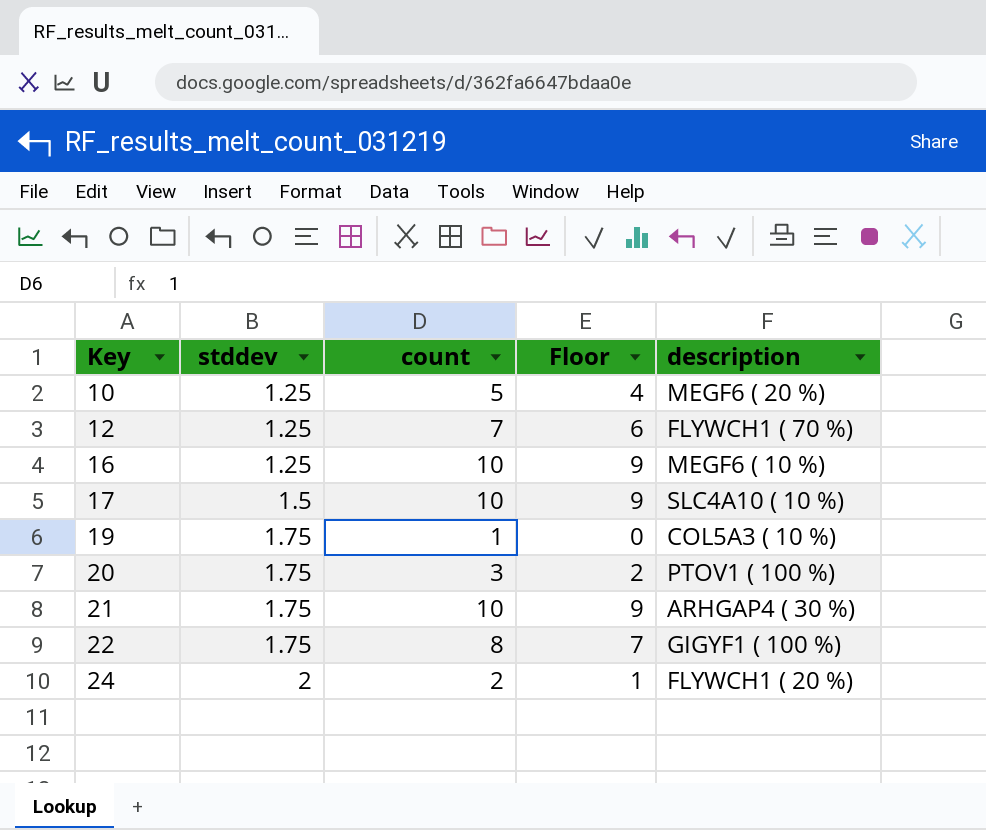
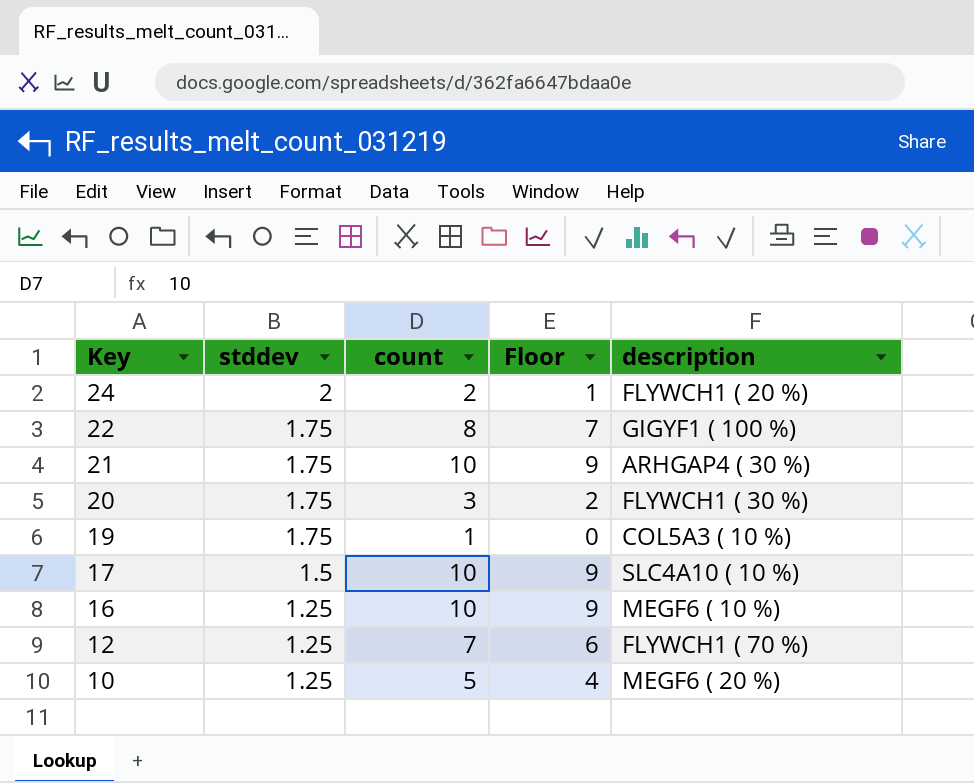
row order: Key ascending -> Key descending
20 | description: PTOV1 ( 100 %) -> FLYWCH1 ( 30 %)

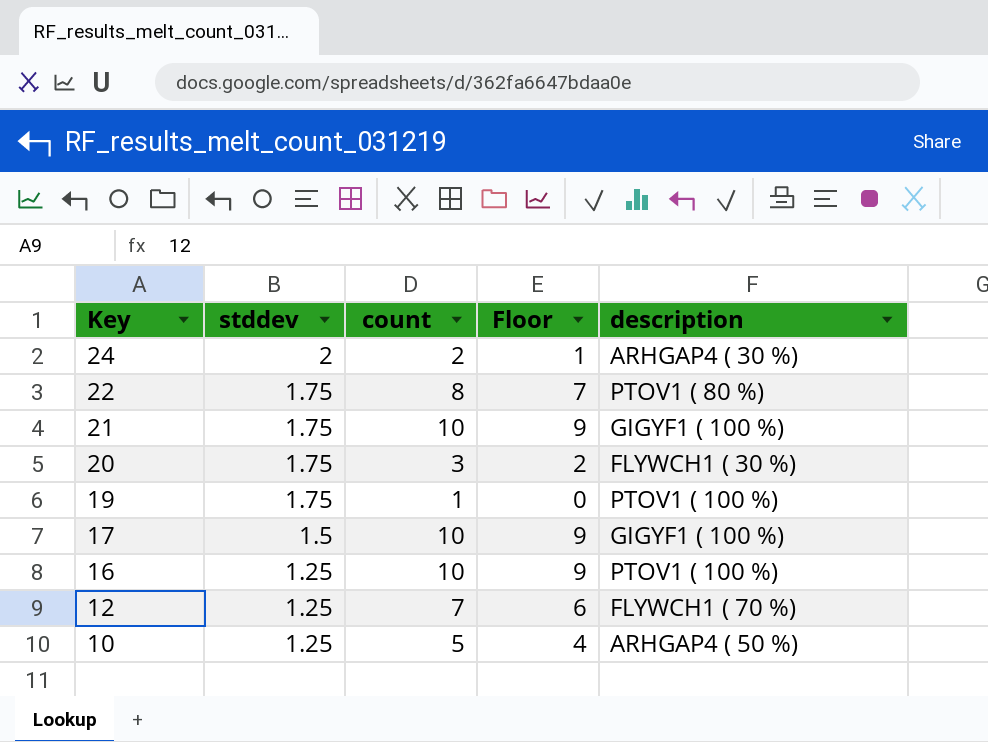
24 | description: FLYWCH1 ( 20 %) -> ARHGAP4 ( 30 %)
22 | description: GIGYF1 ( 100 %) -> PTOV1 ( 80 %)
21 | description: ARHGAP4 ( 30 %) -> GIGYF1 ( 100 %)
19 | description: COL5A3 ( 10 %) -> PTOV1 ( 100 %)
17 | description: SLC4A10 ( 10 %) -> GIGYF1 ( 100 %)
16 | description: MEGF6 ( 10 %) -> PTOV1 ( 100 %)
10 | description: MEGF6 ( 20 %) -> ARHGAP4 ( 50 %)

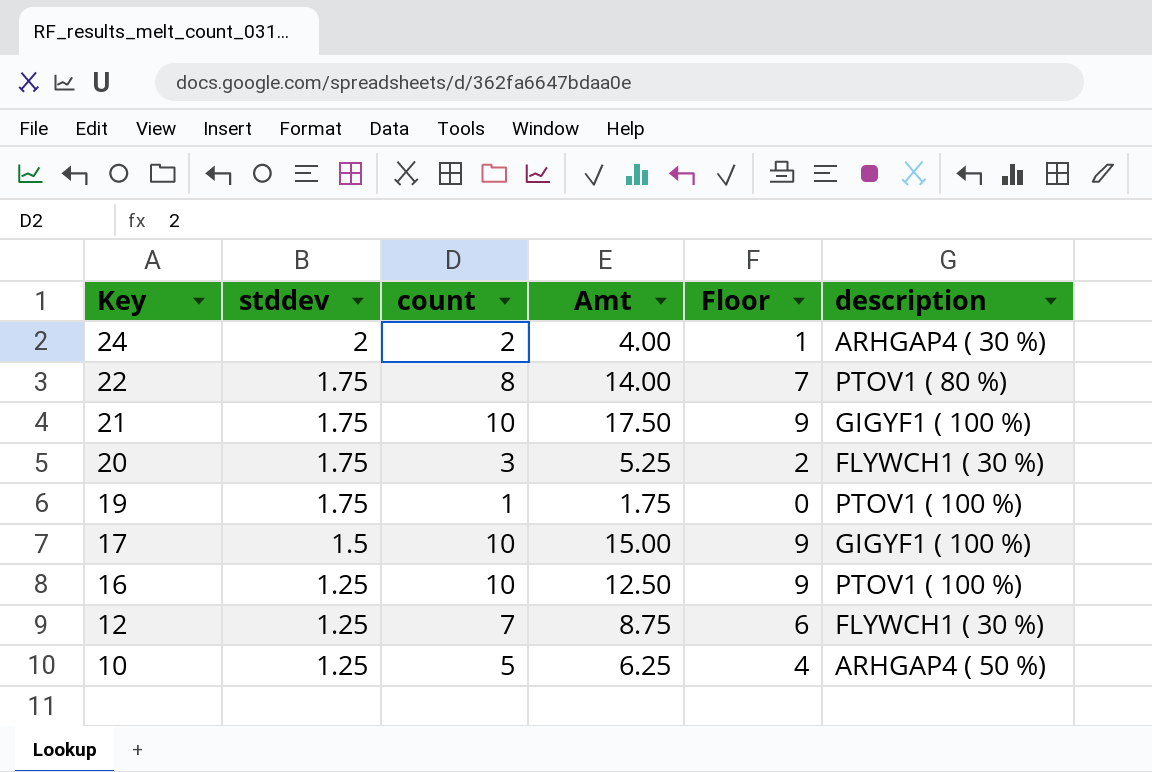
column Amt | formula: none -> [stddev] * [count]
12 | description: FLYWCH1 ( 70 %) -> FLYWCH1 ( 30 %)

